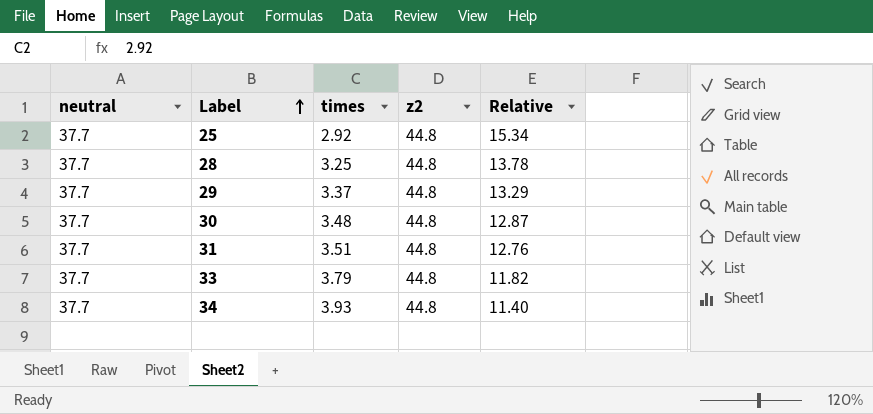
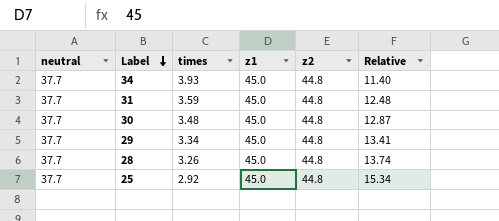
row order: Label ascending -> Label descending
column z1 | position: none -> 4
row 33: 37.7 | 3.79 | 44.8 | 11.82 -> none
31 | times: 3.51 -> 3.59
31 | Relative: 12.76 -> 12.48
29 | times: 3.37 -> 3.34
29 | Relative: 13.29 -> 13.41
28 | times: 3.25 -> 3.26
28 | Relative: 13.78 -> 13.74

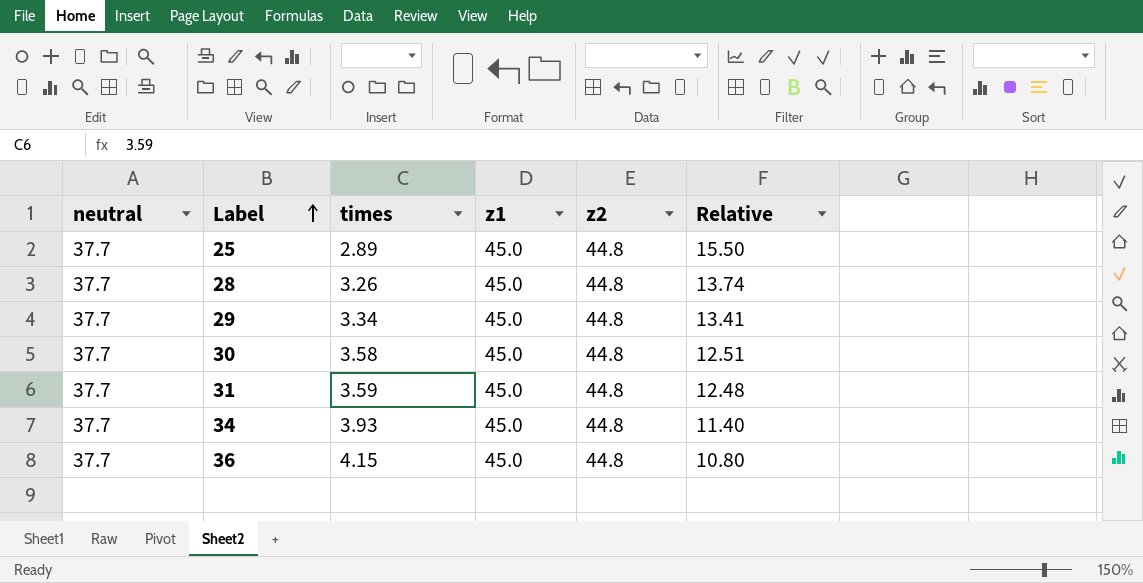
row order: Label descending -> Label ascending
25 | times: 2.92 -> 2.89
25 | Relative: 15.34 -> 15.50
30 | times: 3.48 -> 3.58
30 | Relative: 12.87 -> 12.51
row 36: none -> 37.7 | 4.15 | 45.0 | 44.8 | 10.80

